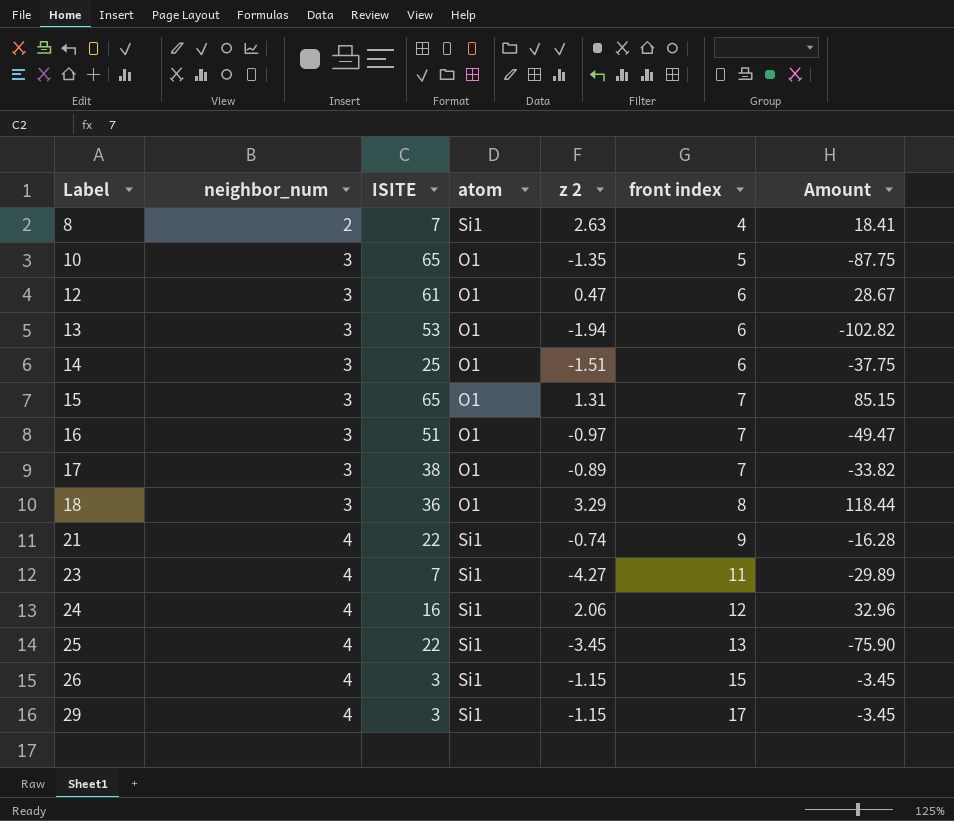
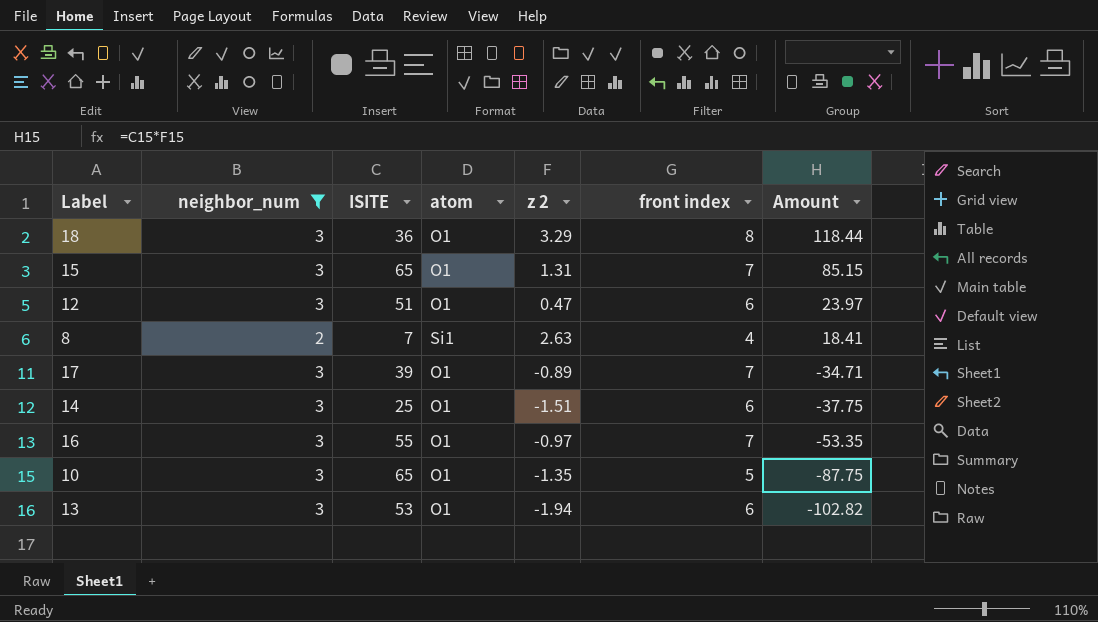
filter: none -> neighbor_num != 4
row order: Label ascending -> Amount descending
12 | ISITE: 61 -> 51
12 | Amount: 28.67 -> 23.97
17 | ISITE: 38 -> 39
17 | Amount: -33.82 -> -34.71
16 | ISITE: 51 -> 55
16 | Amount: -49.47 -> -53.35

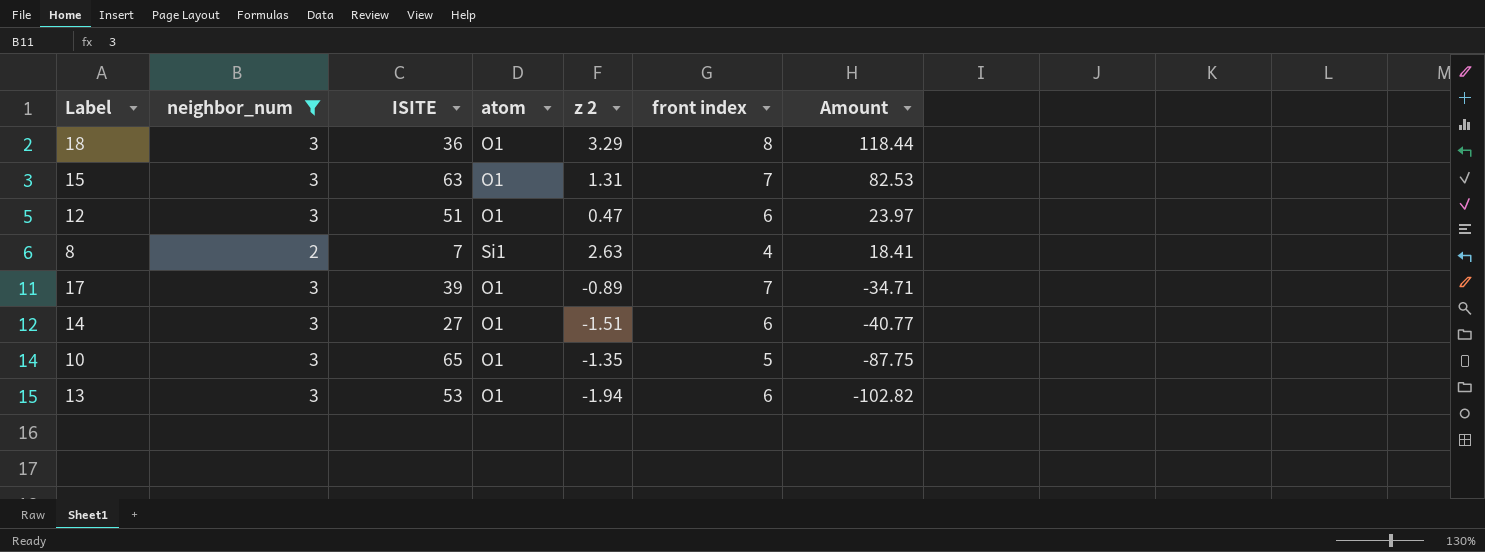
row 16: 3 | 55 | O1 | -0.97 | 7 | -53.35 -> none
15 | ISITE: 65 -> 63
15 | Amount: 85.15 -> 82.53
14 | ISITE: 25 -> 27
14 | Amount: -37.75 -> -40.77

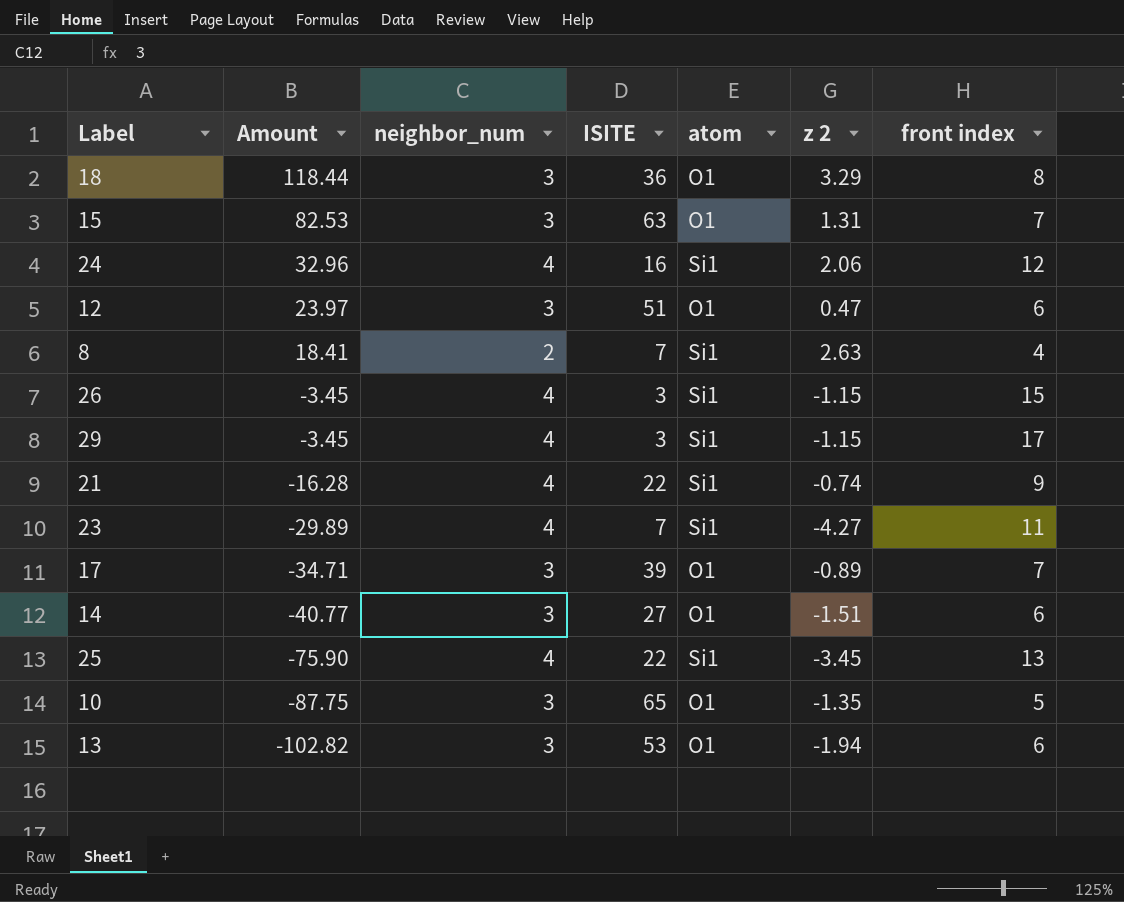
filter: neighbor_num != 4 -> none
column Amount | position: 7 -> 2

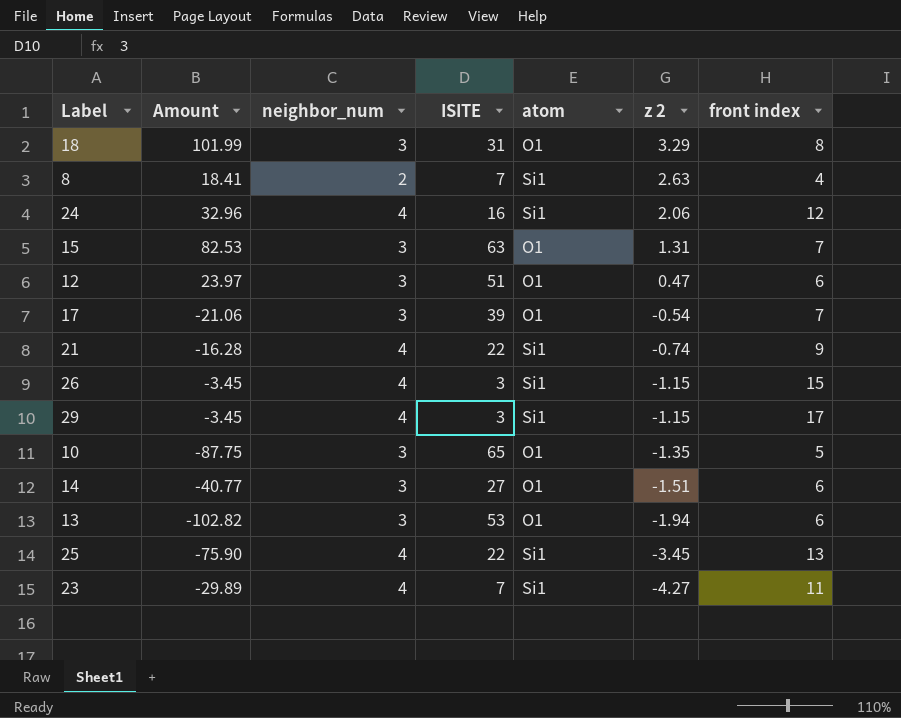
row order: Amount descending -> z 2 descending
18 | Amount: 118.44 -> 101.99
18 | ISITE: 36 -> 31
17 | Amount: -34.71 -> -21.06
17 | z 2: -0.89 -> -0.54

